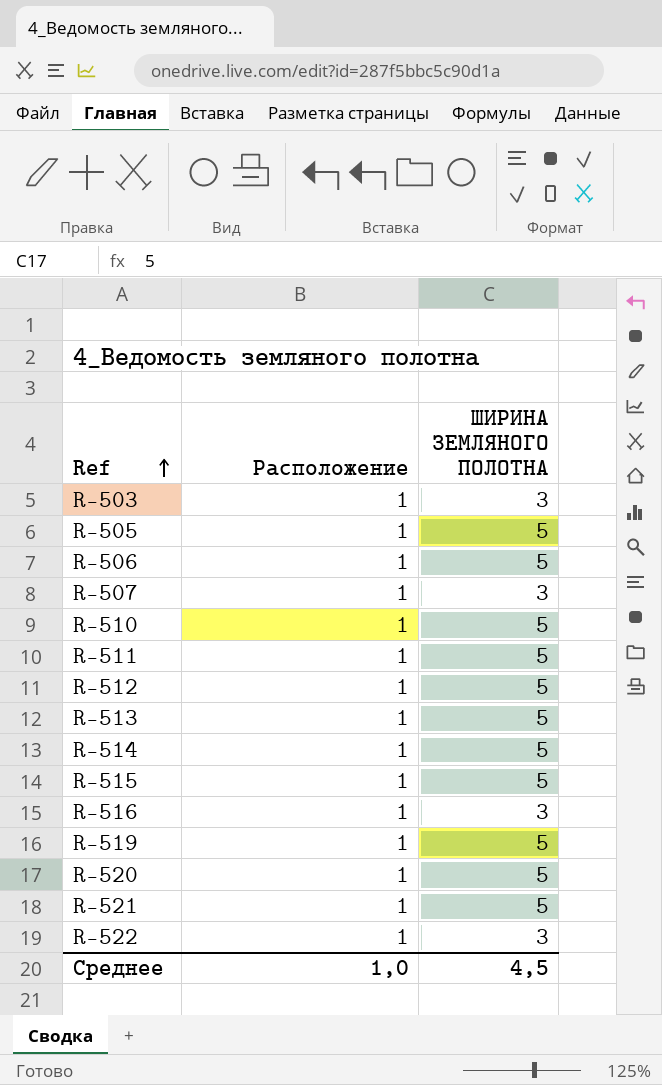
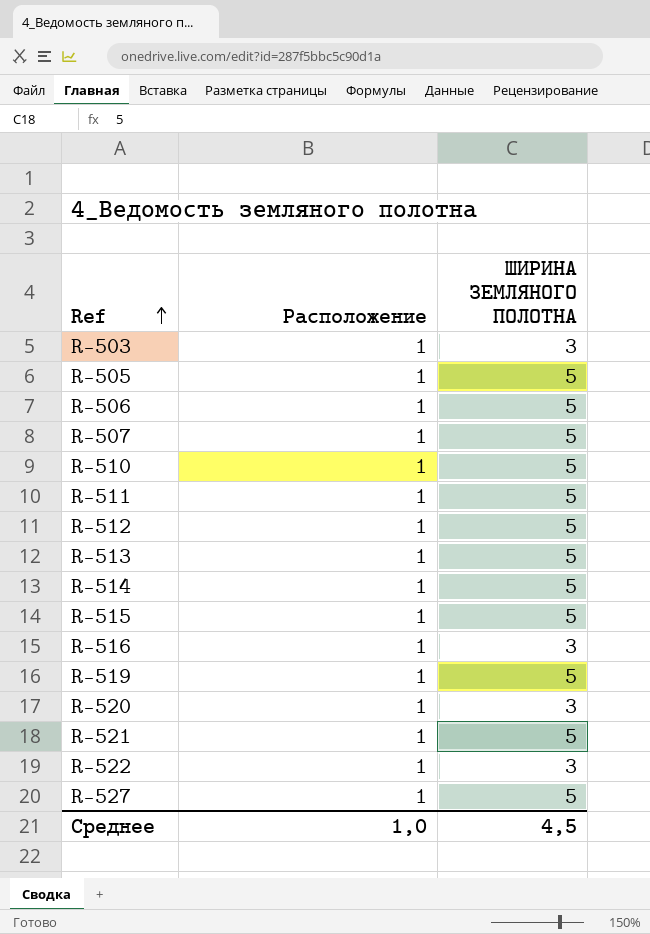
R-507 | ШИРИНА ЗЕМЛЯНОГО ПОЛОТНА: 3 -> 5
R-520 | ШИРИНА ЗЕМЛЯНОГО ПОЛОТНА: 5 -> 3
row R-527: none -> 1 | 5

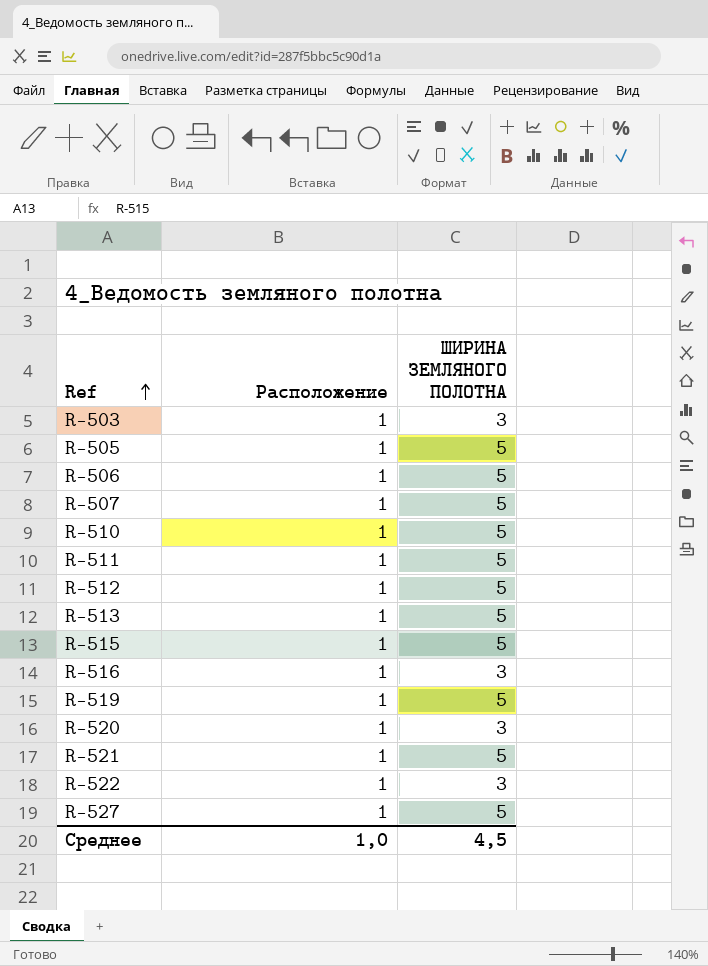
row R-514: 1 | 5 -> none

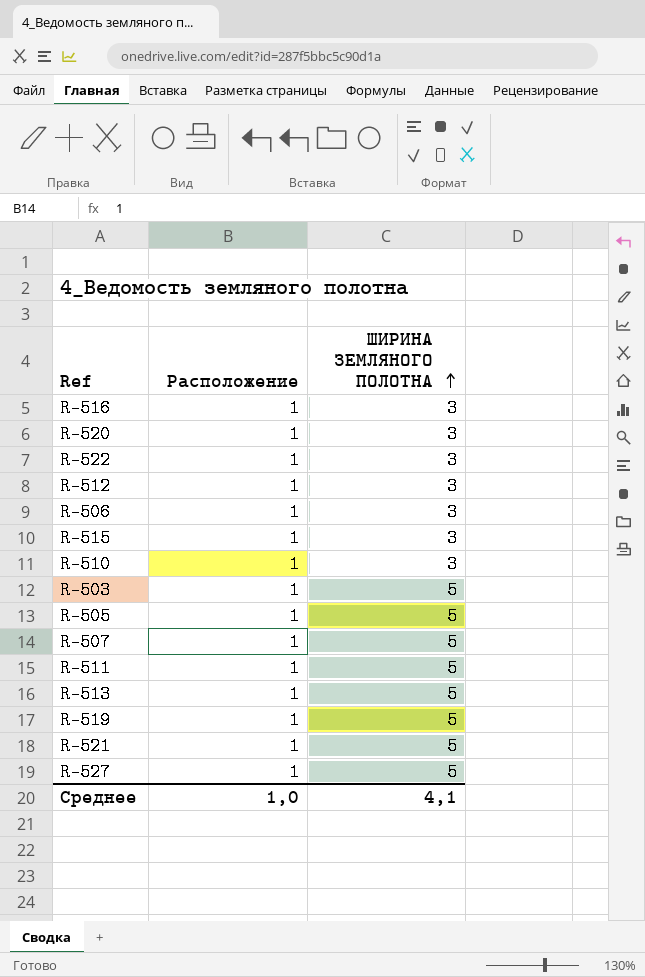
row order: Ref ascending -> ШИРИНА ЗЕМЛЯНОГО ПОЛОТНА ascending
R-512 | ШИРИНА ЗЕМЛЯНОГО ПОЛОТНА: 5 -> 3
R-506 | ШИРИНА ЗЕМЛЯНОГО ПОЛОТНА: 5 -> 3
R-515 | ШИРИНА ЗЕМЛЯНОГО ПОЛОТНА: 5 -> 3
R-510 | ШИРИНА ЗЕМЛЯНОГО ПОЛОТНА: 5 -> 3
R-503 | ШИРИНА ЗЕМЛЯНОГО ПОЛОТНА: 3 -> 5
Среднее | ШИРИНА ЗЕМЛЯНОГО ПОЛОТНА: 4,5 -> 4,1

